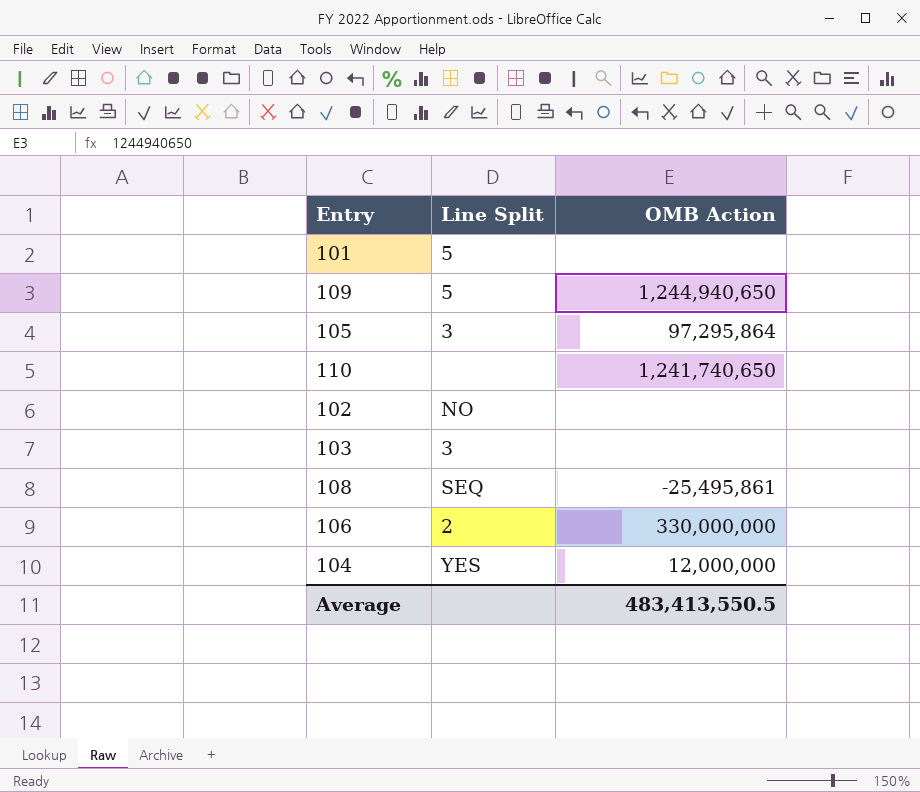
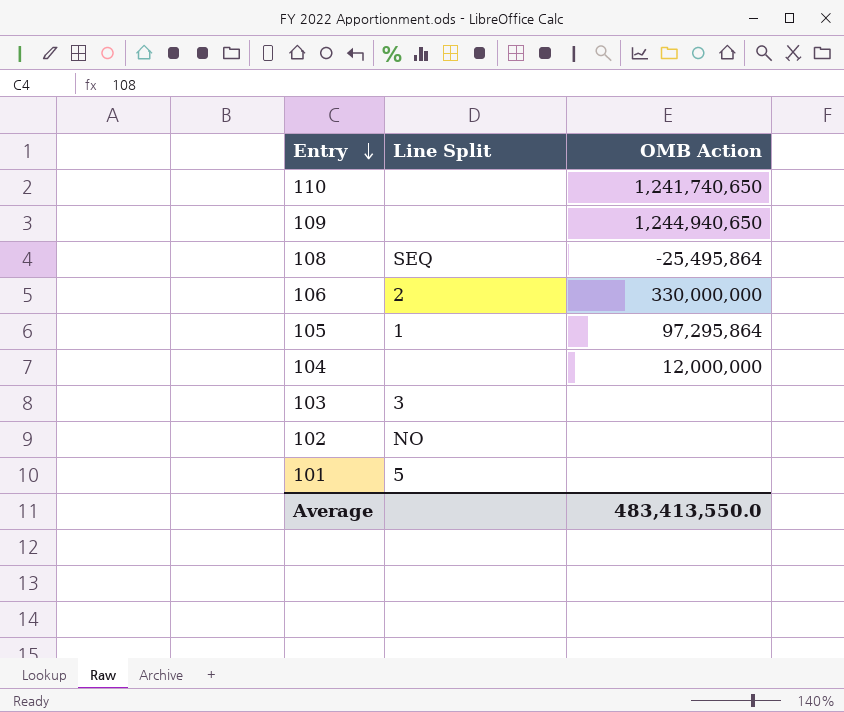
row order: none -> Entry descending
109 | Line Split: 5 -> none
108 | OMB Action: -25,495,861 -> -25,495,864
105 | Line Split: 3 -> 1
104 | Line Split: YES -> none
Average | OMB Action: 483,413,550.5 -> 483,413,550.0

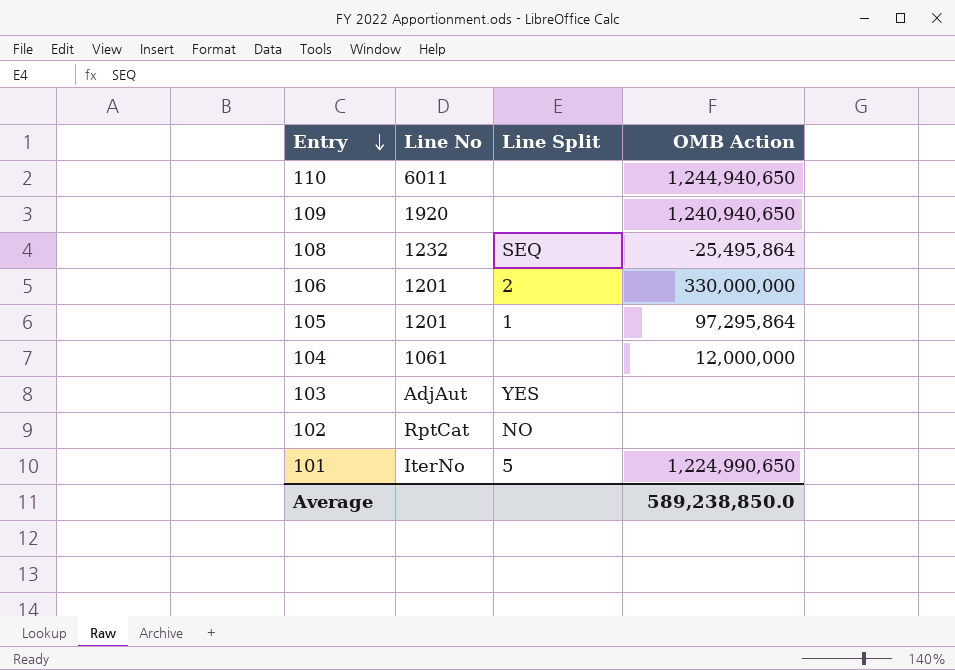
column Line No | position: none -> 2
110 | OMB Action: 1,241,740,650 -> 1,244,940,650
109 | OMB Action: 1,244,940,650 -> 1,240,940,650
103 | Line Split: 3 -> YES
101 | OMB Action: none -> 1,224,990,650
Average | OMB Action: 483,413,550.0 -> 589,238,850.0

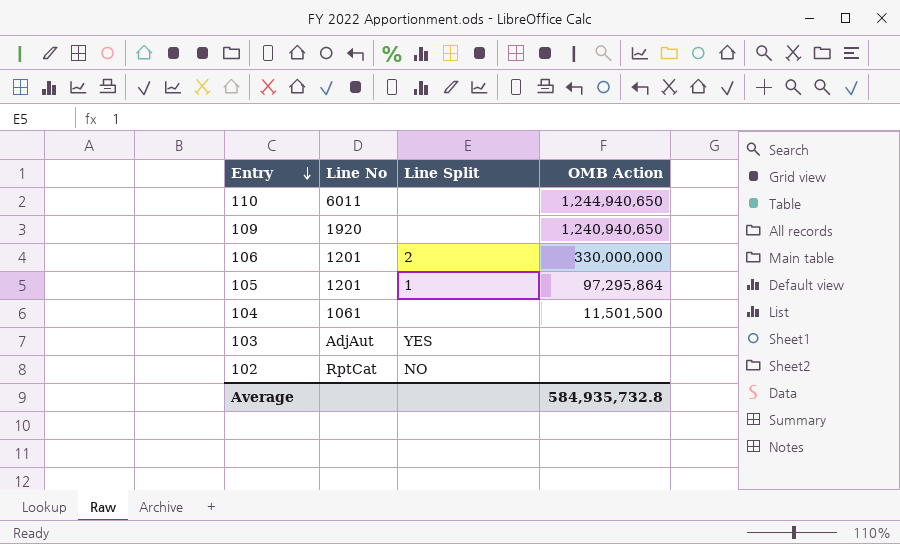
row 108: 1232 | SEQ | -25,495,864 -> none
row 101: IterNo | 5 | 1,224,990,650 -> none
104 | OMB Action: 12,000,000 -> 11,501,500
Average | OMB Action: 589,238,850.0 -> 584,935,732.8

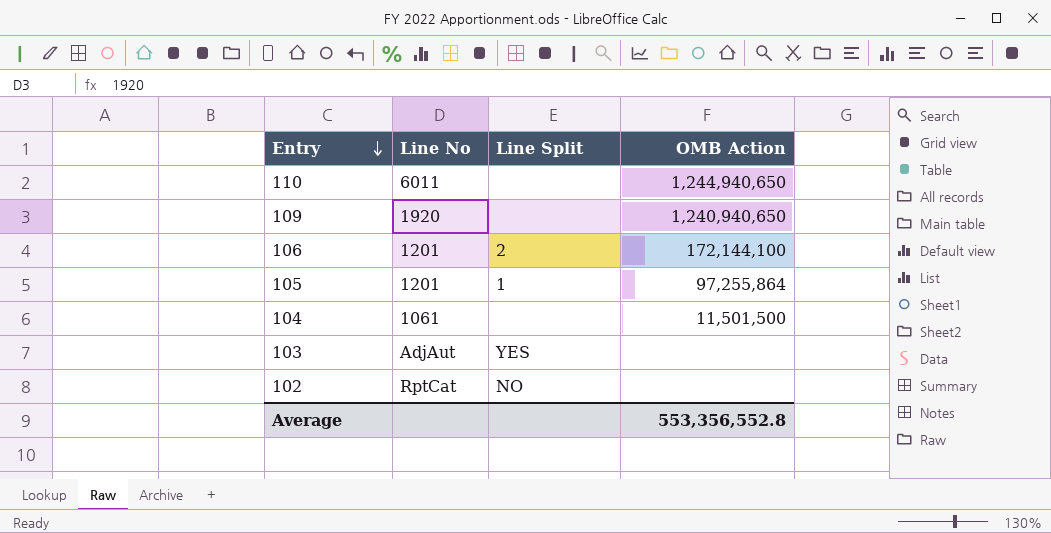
106 | OMB Action: 330,000,000 -> 172,144,100
105 | OMB Action: 97,295,864 -> 97,255,864
Average | OMB Action: 584,935,732.8 -> 553,356,552.8

